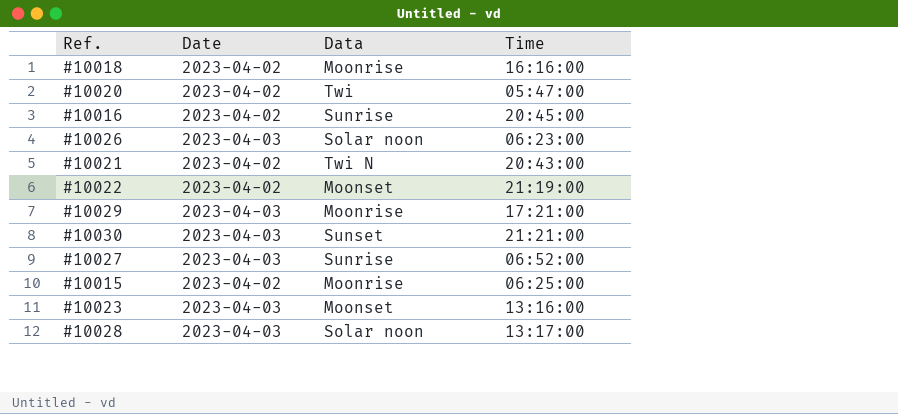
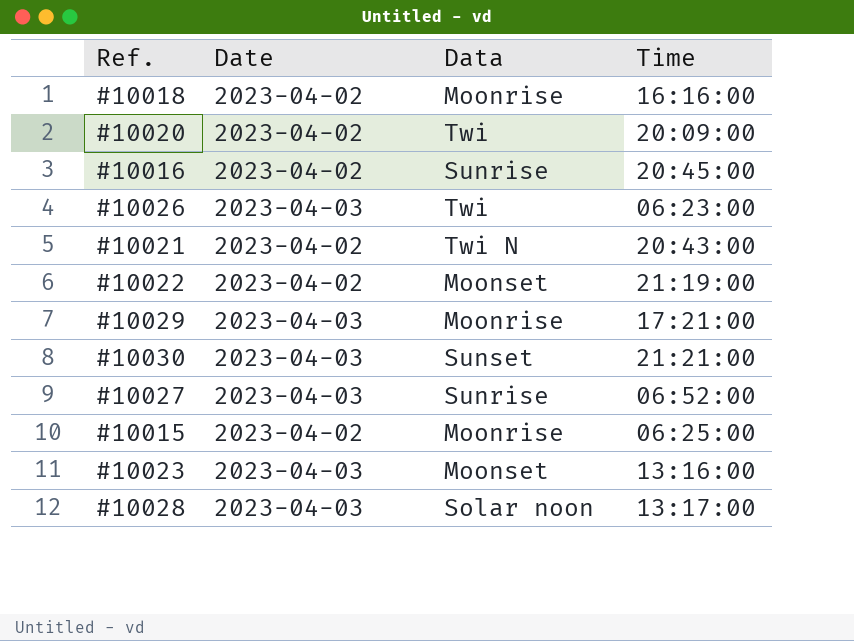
#10020 | Time: 05:47:00 -> 20:09:00
#10026 | Data: Solar noon -> Twi

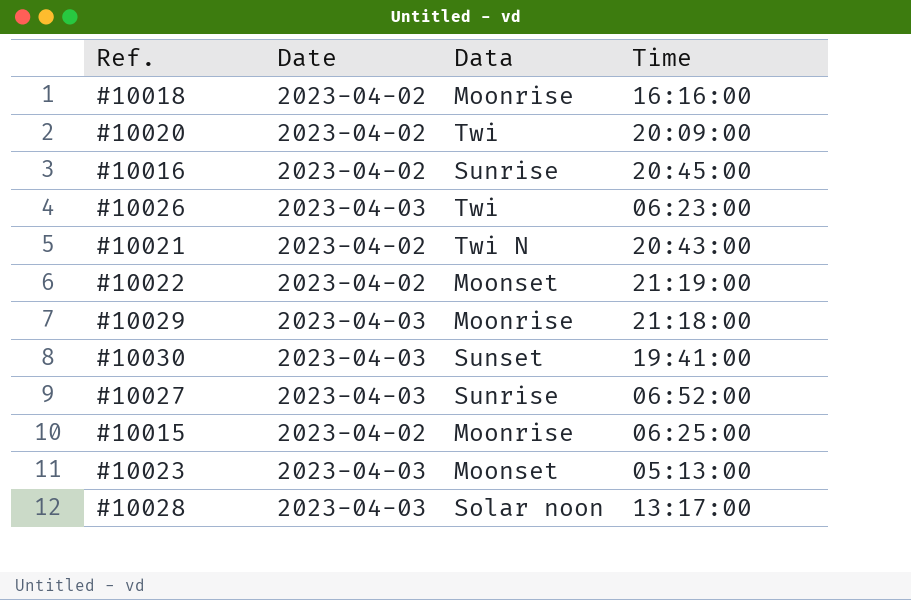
#10029 | Time: 17:21:00 -> 21:18:00
#10030 | Time: 21:21:00 -> 19:41:00
#10023 | Time: 13:16:00 -> 05:13:00

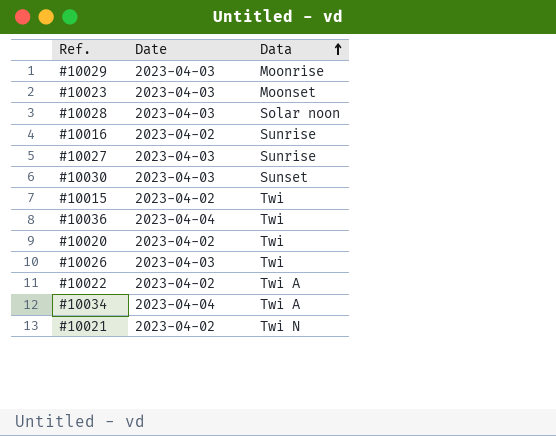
row order: none -> Data ascending
column Time | position: 4 -> none
row #10018: 2023-04-02 | Moonrise | 16:16:00 -> none
#10015 | Data: Moonrise -> Twi
row #10036: none -> 2023-04-04 | Twi
#10022 | Data: Moonset -> Twi A
row #10034: none -> 2023-04-04 | Twi A

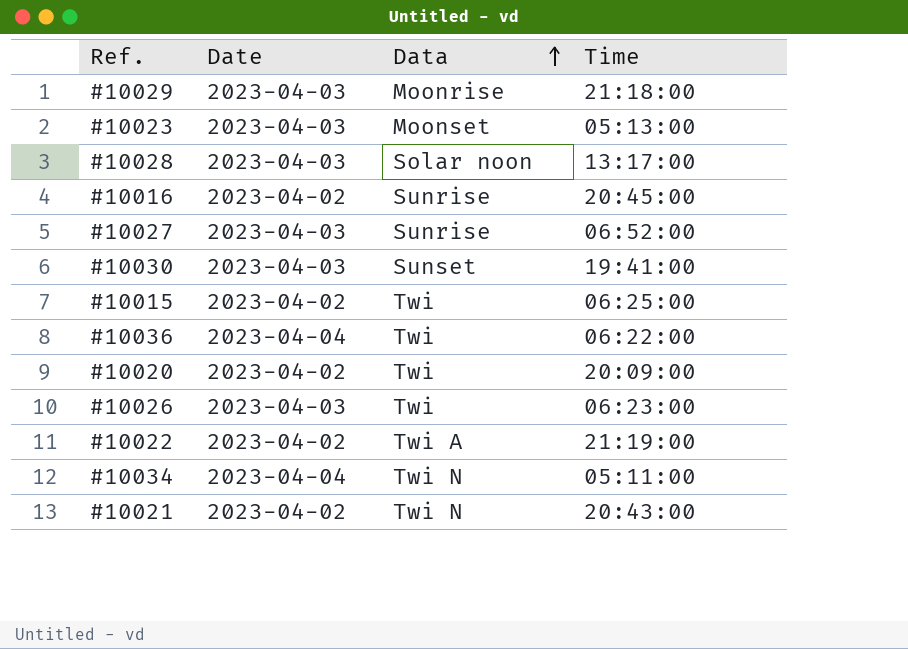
column Time | position: none -> 4
#10034 | Data: Twi A -> Twi N

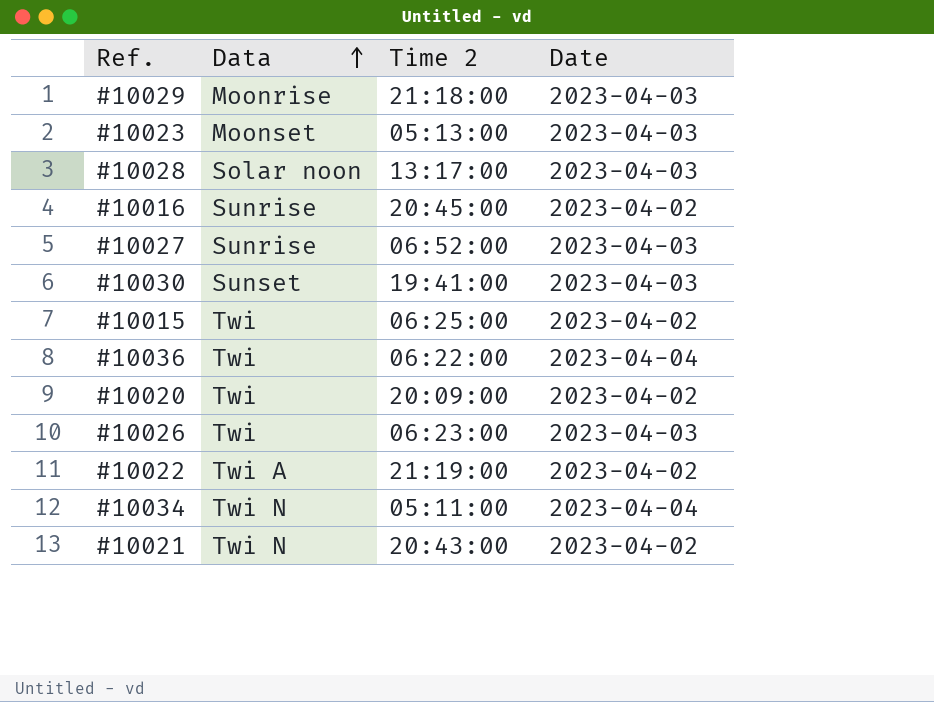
column name: Time -> Time 2
column Date | position: 2 -> 4

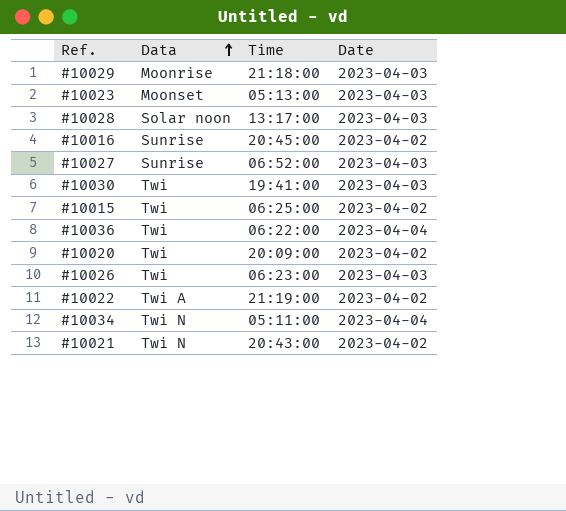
column name: Time 2 -> Time
#10030 | Data: Sunset -> Twi

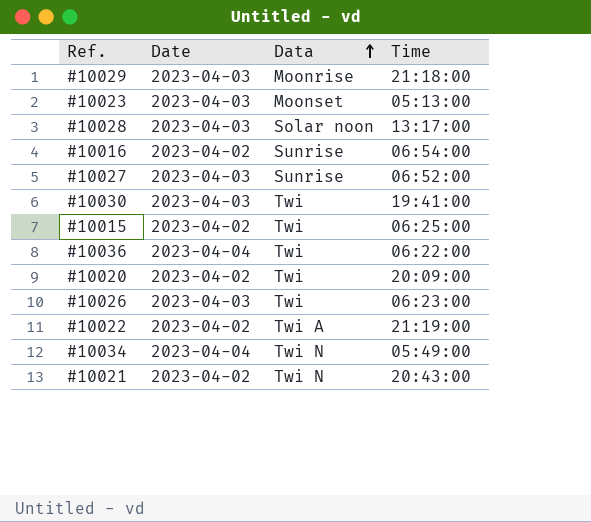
column Date | position: 4 -> 2
#10016 | Time: 20:45:00 -> 06:54:00
#10034 | Time: 05:11:00 -> 05:49:00

